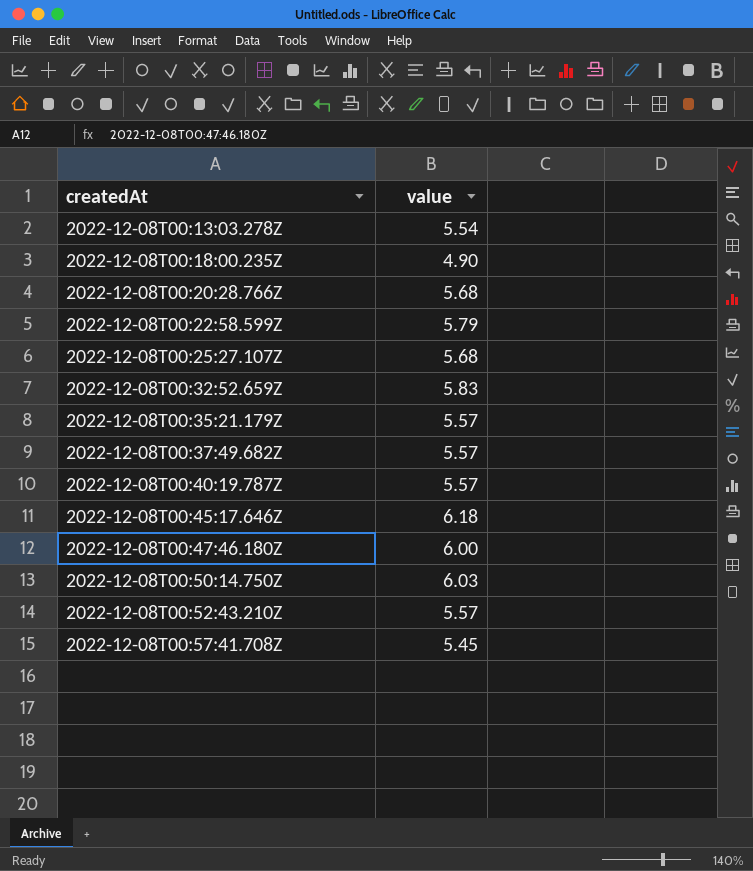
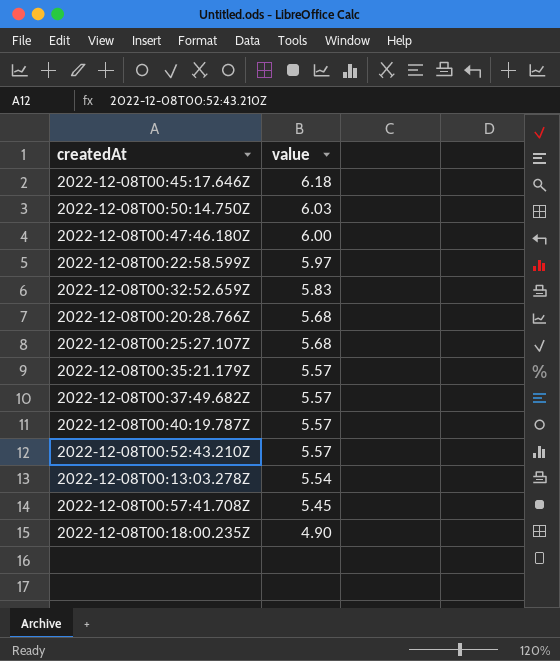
row order: createdAt ascending -> value descending
2022-12-08T00:22:58.599Z | value: 5.79 -> 5.97

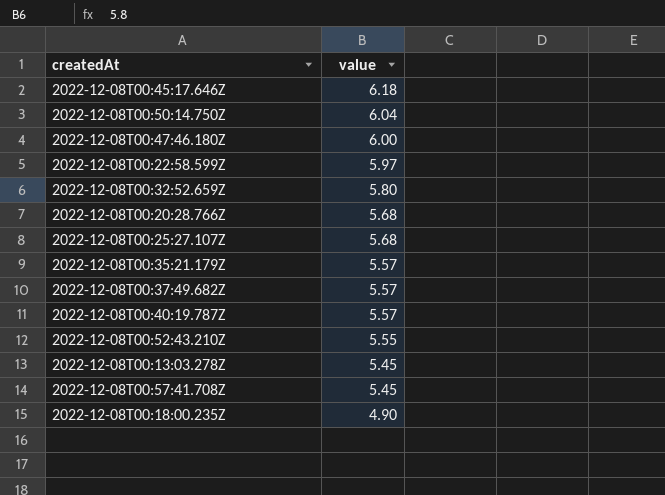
2022-12-08T00:50:14.750Z | value: 6.03 -> 6.04
2022-12-08T00:32:52.659Z | value: 5.83 -> 5.80
2022-12-08T00:52:43.210Z | value: 5.57 -> 5.55
2022-12-08T00:13:03.278Z | value: 5.54 -> 5.45

